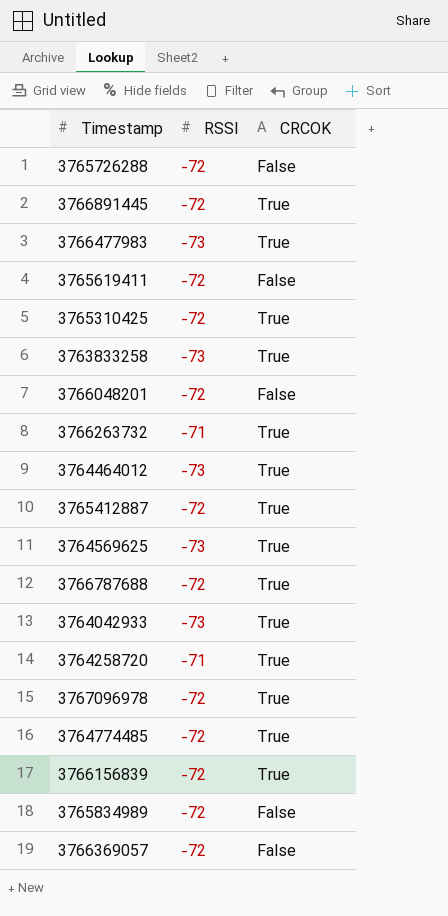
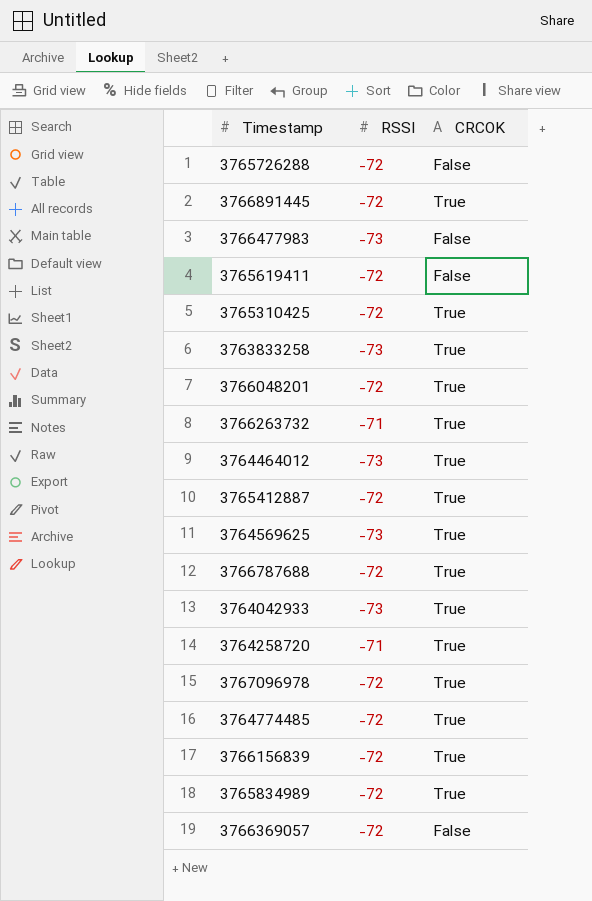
3766477983 | CRCOK: True -> False
3766048201 | CRCOK: False -> True
3765834989 | CRCOK: False -> True

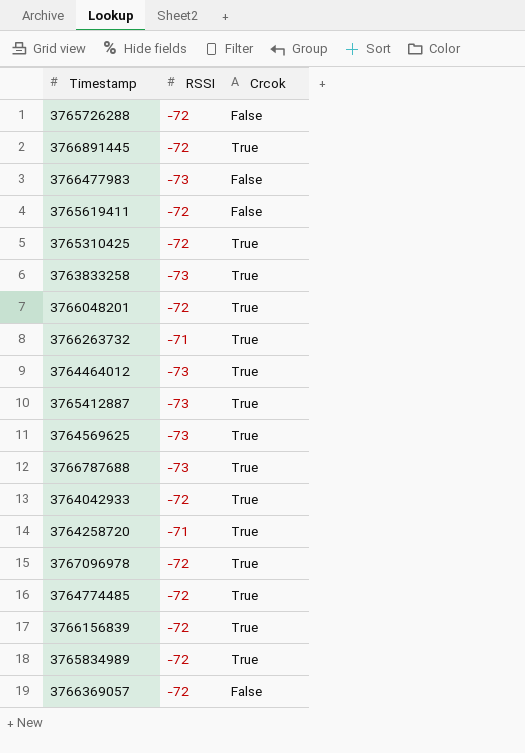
column name: CRCOK -> Crcok
3765412887 | RSSI: -72 -> -73
3766787688 | RSSI: -72 -> -73
3764042933 | RSSI: -73 -> -72

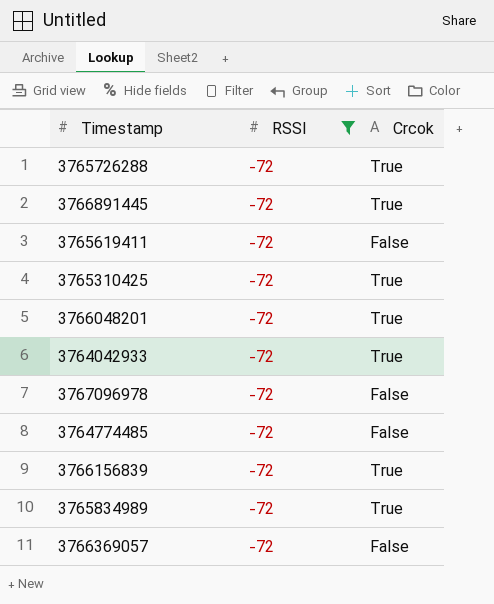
filter: none -> RSSI = -72
3765726288 | Crcok: False -> True
3767096978 | Crcok: True -> False
3764774485 | Crcok: True -> False

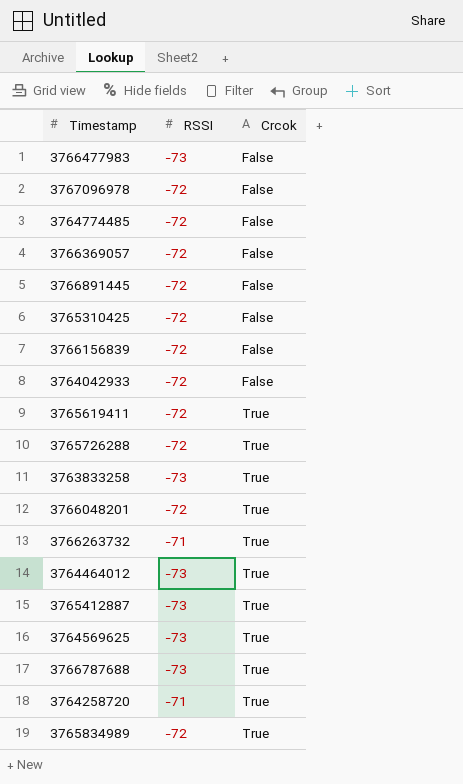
filter: RSSI = -72 -> none
row order: none -> Crcok ascending
3766891445 | Crcok: True -> False
3765310425 | Crcok: True -> False
3766156839 | Crcok: True -> False
3764042933 | Crcok: True -> False
3765619411 | Crcok: False -> True

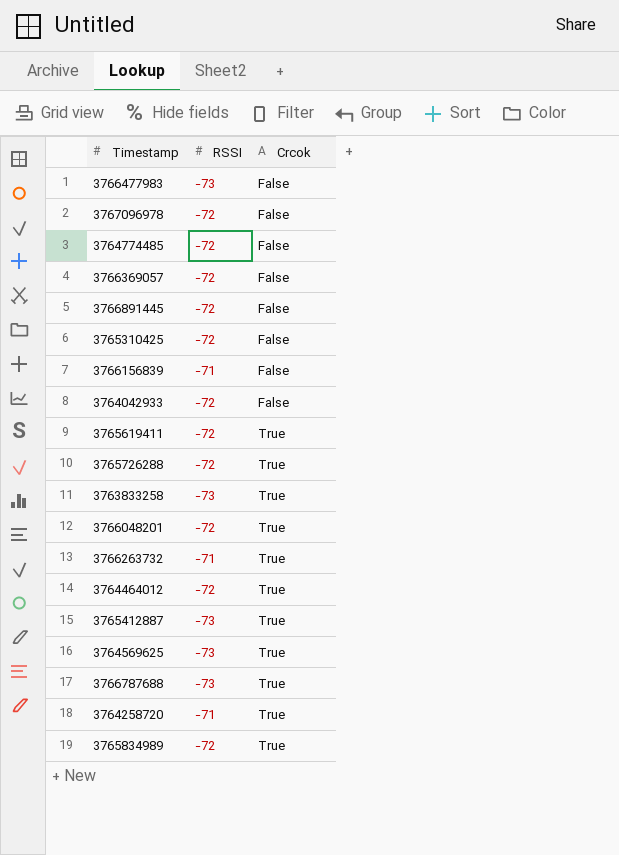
3766156839 | RSSI: -72 -> -71
3764464012 | RSSI: -73 -> -72

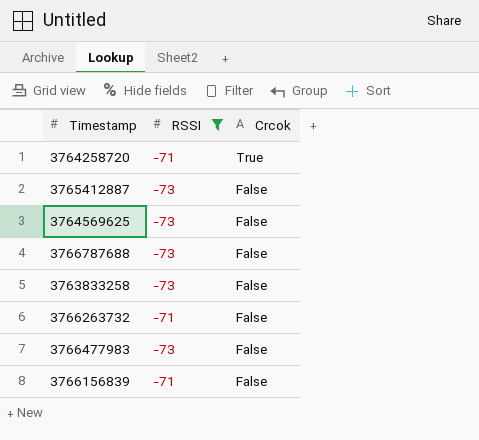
filter: none -> RSSI != -72
row order: Crcok ascending -> Crcok descending
3765412887 | Crcok: True -> False
3764569625 | Crcok: True -> False
3766787688 | Crcok: True -> False
3763833258 | Crcok: True -> False
3766263732 | Crcok: True -> False

